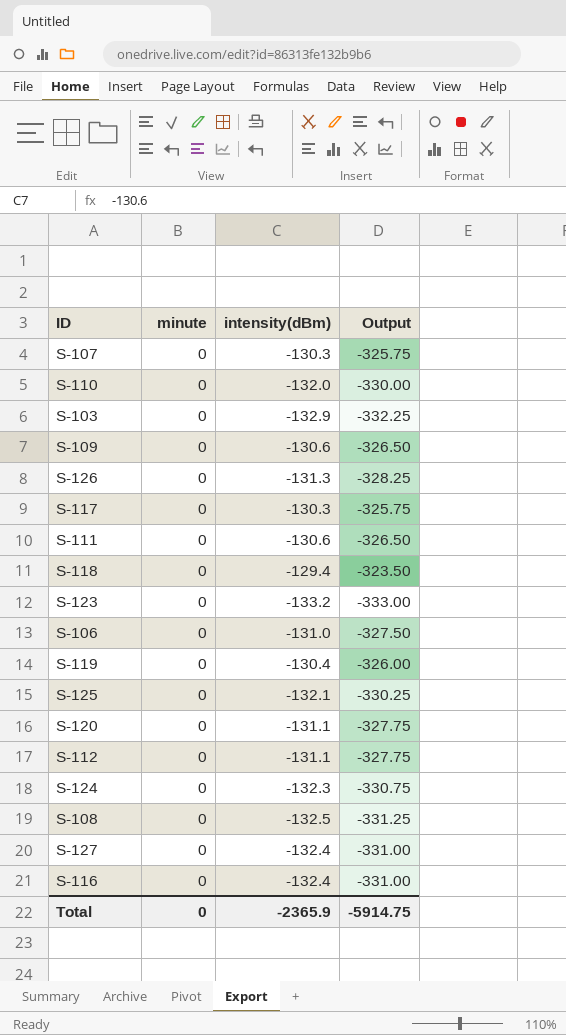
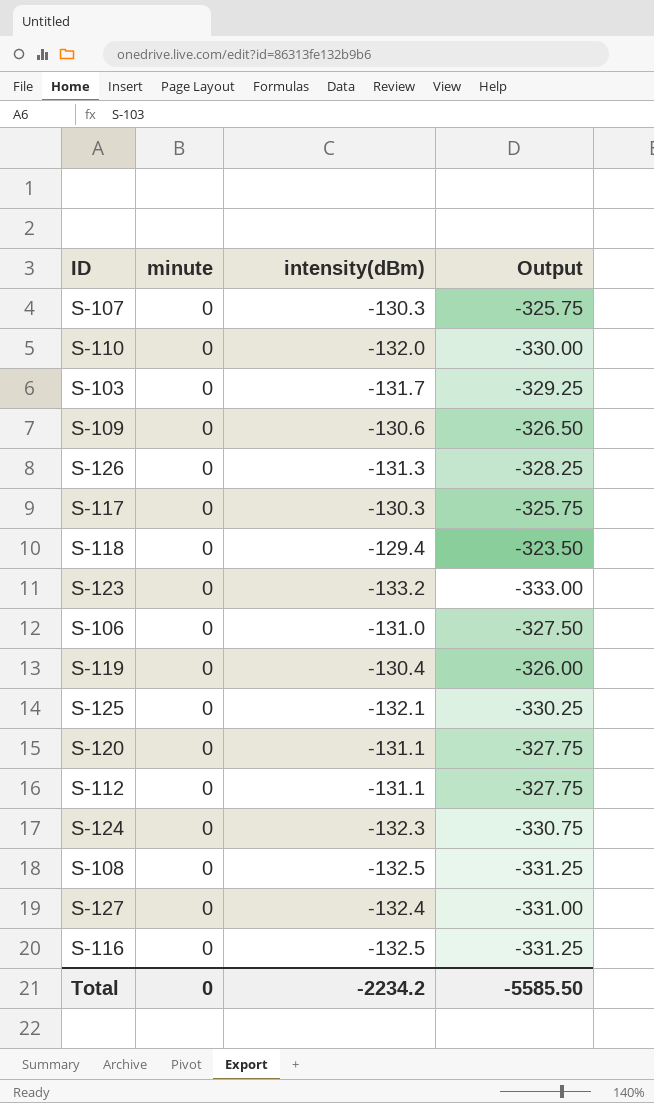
row S-111: 0 | -130.6 | -326.50 -> none
S-103 | intensity(dBm): -132.9 -> -131.7
S-103 | Output: -332.25 -> -329.25
S-116 | intensity(dBm): -132.4 -> -132.5
S-116 | Output: -331.00 -> -331.25
Total | intensity(dBm): -2365.9 -> -2234.2
Total | Output: -5914.75 -> -5585.50

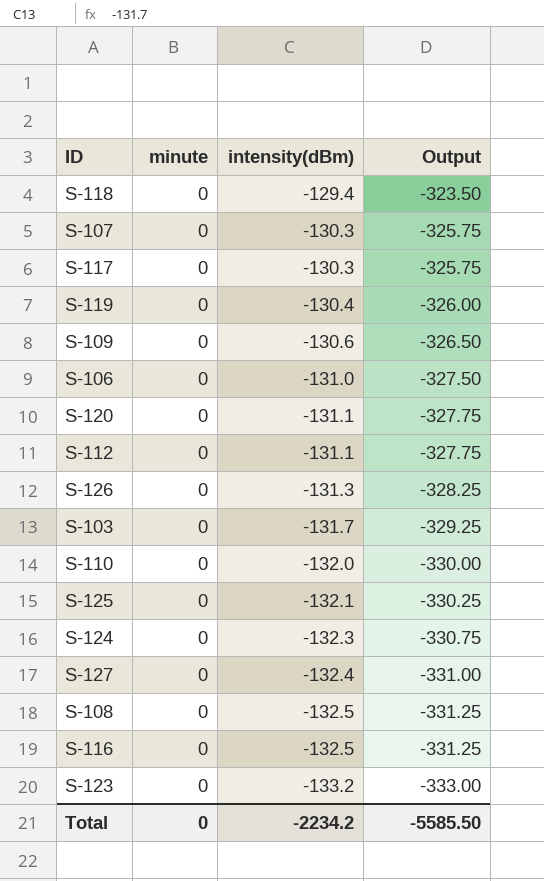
row order: none -> intensity(dBm) descending

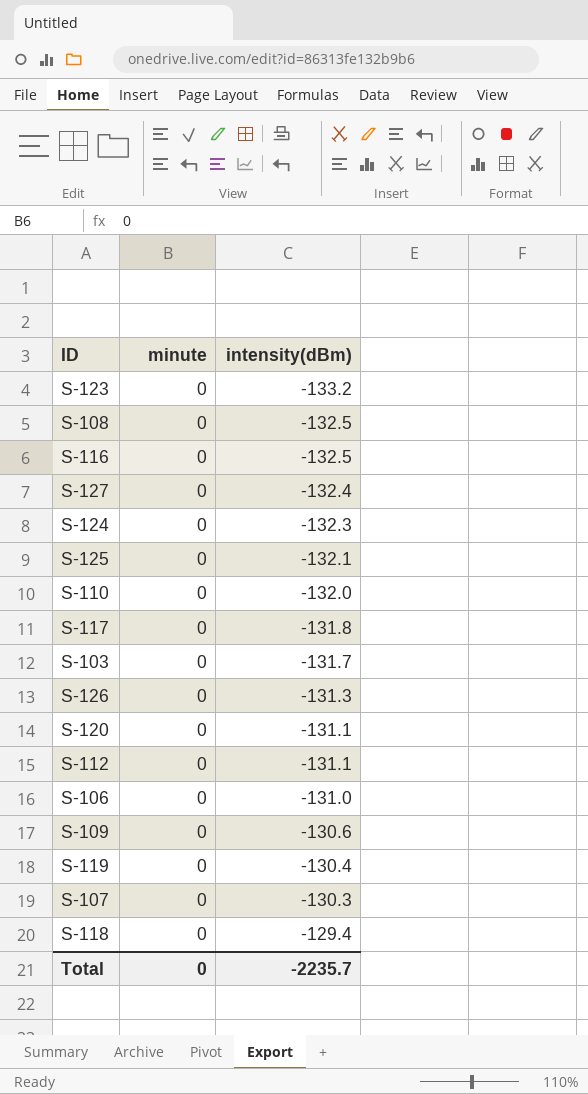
row order: intensity(dBm) descending -> intensity(dBm) ascending
column Output | formula: [intensity(dBm)] * 2.5 -> none
S-117 | intensity(dBm): -130.3 -> -131.8
Total | intensity(dBm): -2234.2 -> -2235.7

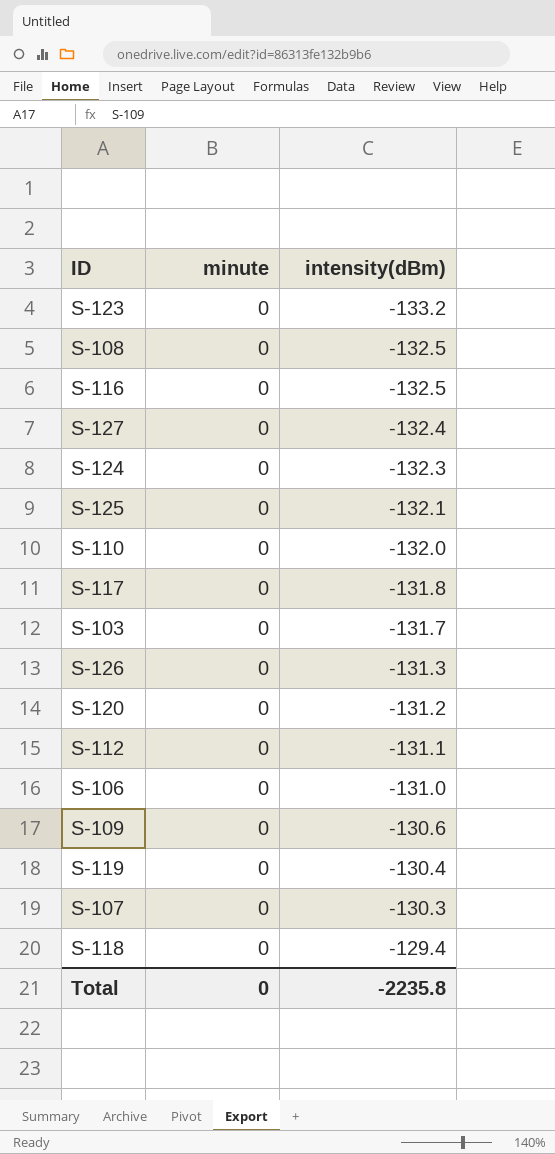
S-120 | intensity(dBm): -131.1 -> -131.2
Total | intensity(dBm): -2235.7 -> -2235.8

